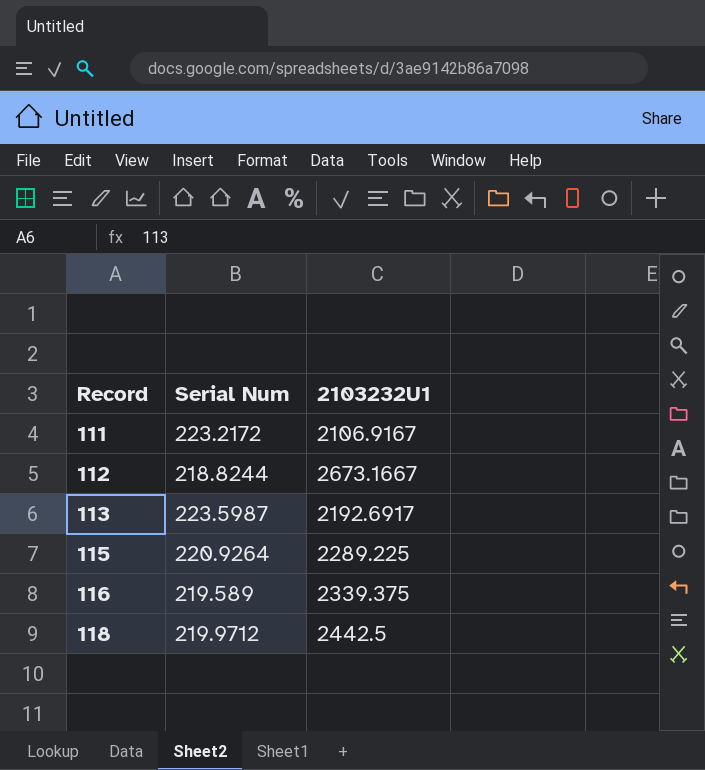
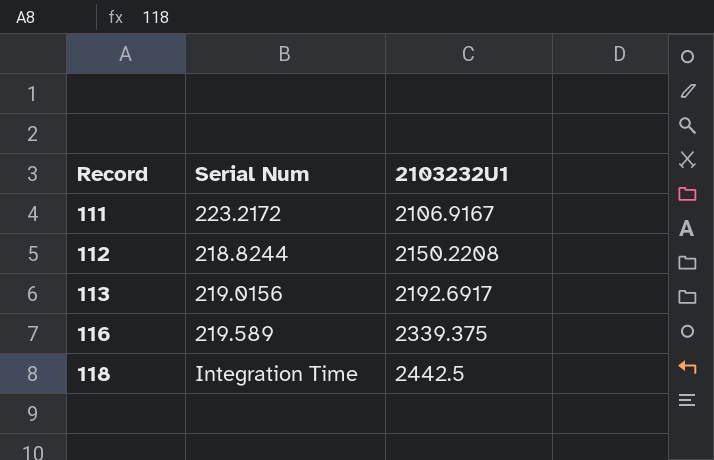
row 115: 220.9264 | 2289.225 -> none
112 | 2103232U1: 2673.1667 -> 2150.2208
113 | Serial Num: 223.5987 -> 219.0156
118 | Serial Num: 219.9712 -> Integration Time

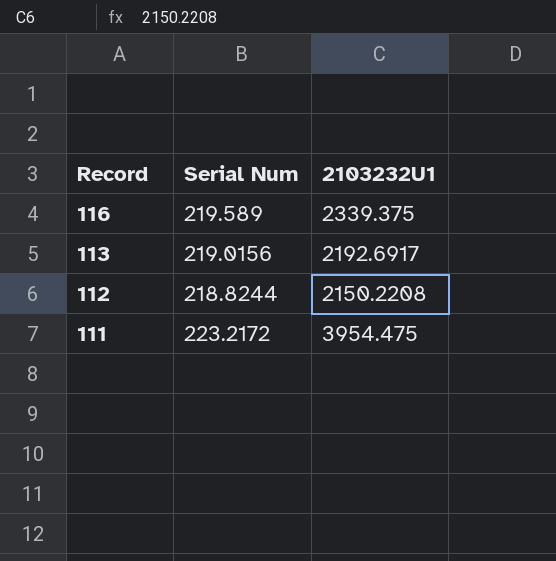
row order: Record ascending -> Record descending
row 118: Integration Time | 2442.5 -> none
111 | 2103232U1: 2106.9167 -> 3954.475

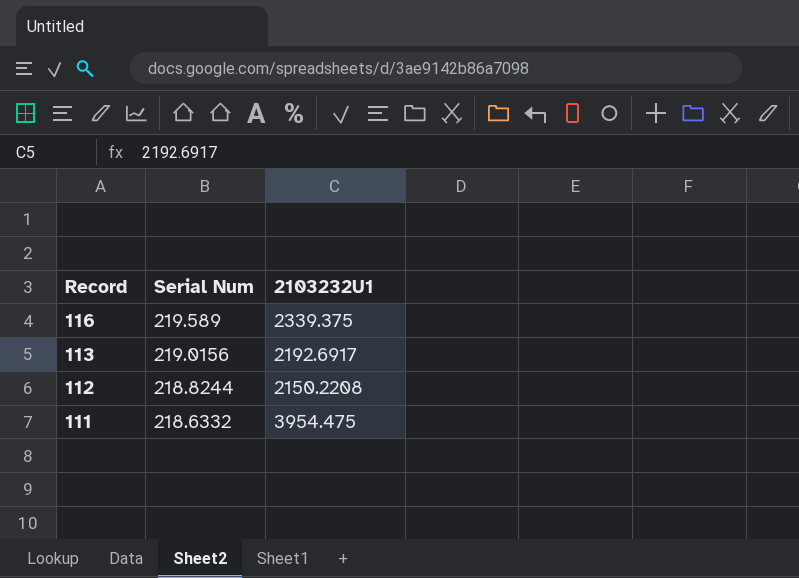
111 | Serial Num: 223.2172 -> 218.6332

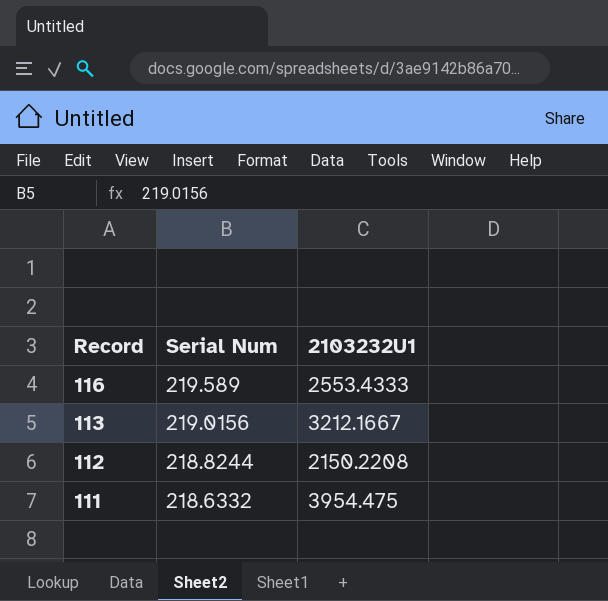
116 | 2103232U1: 2339.375 -> 2553.4333
113 | 2103232U1: 2192.6917 -> 3212.1667

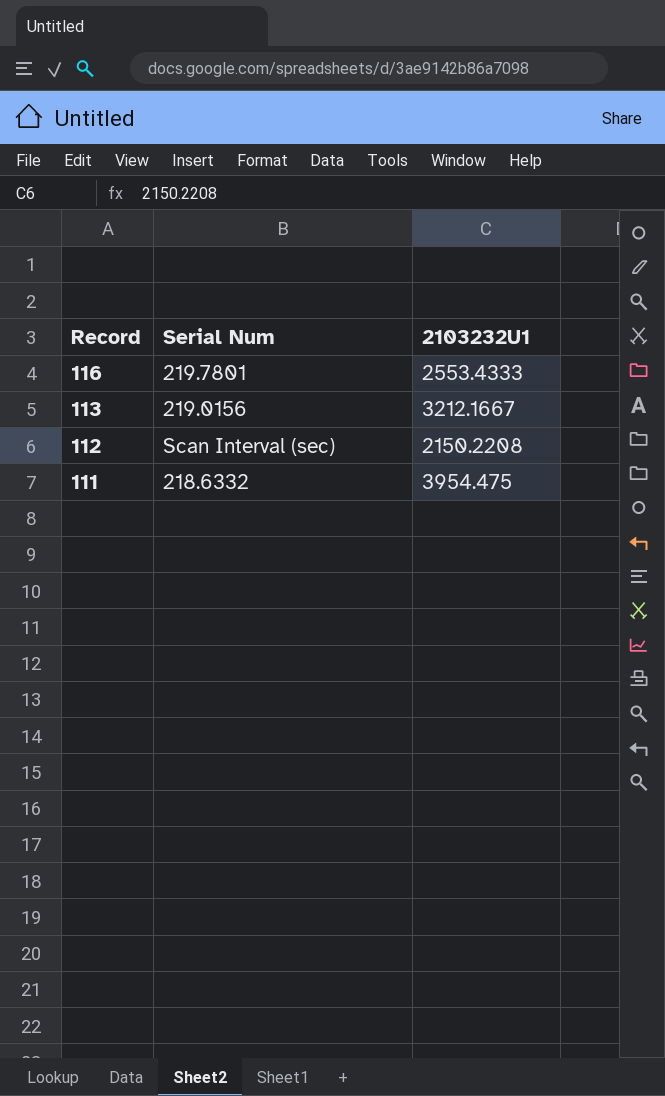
116 | Serial Num: 219.589 -> 219.7801
112 | Serial Num: 218.8244 -> Scan Interval (sec)

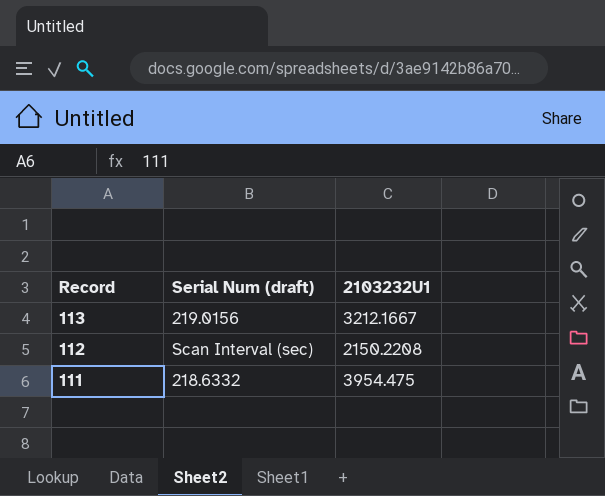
column name: Serial Num -> Serial Num (draft)
row 116: 219.7801 | 2553.4333 -> none

